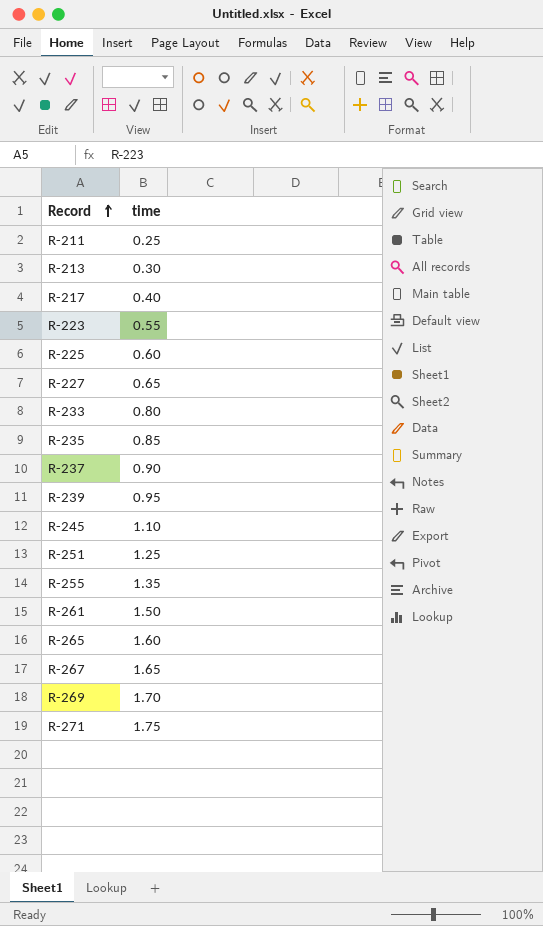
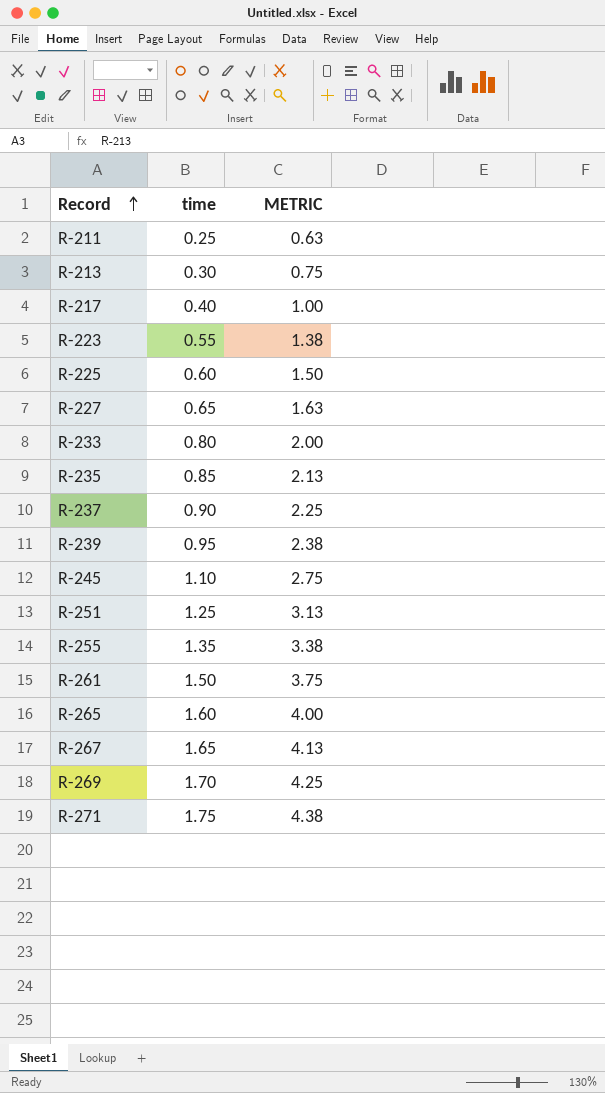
column METRIC | formula: none -> [time] * 2.5

